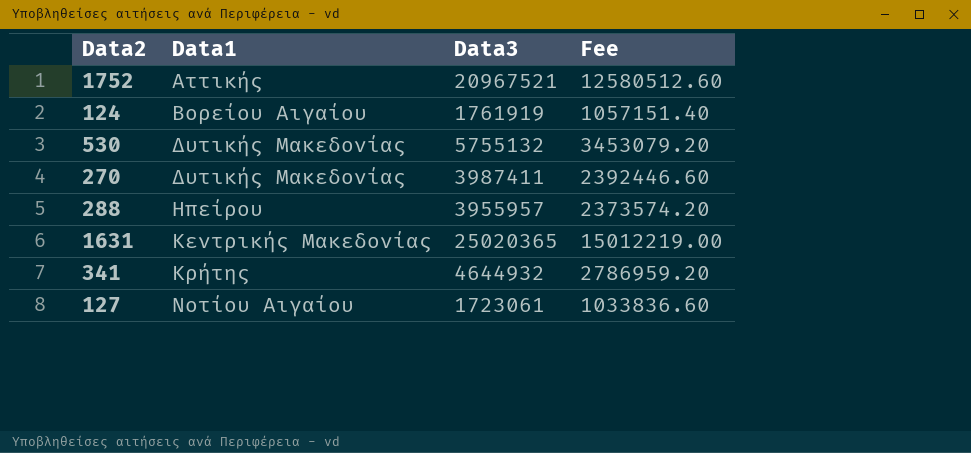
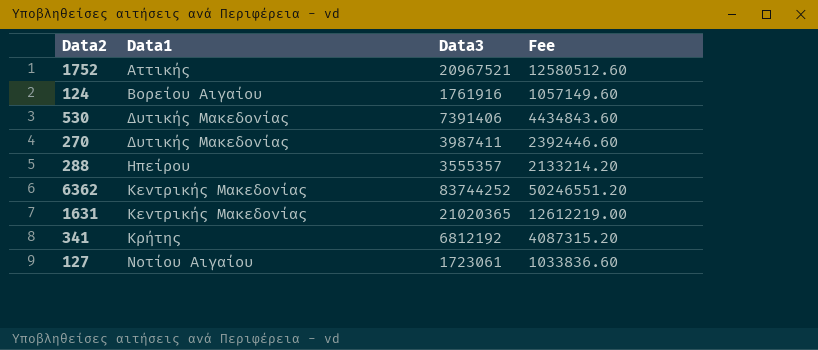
124 | Data3: 1761919 -> 1761916
124 | Fee: 1057151.40 -> 1057149.60
530 | Data3: 5755132 -> 7391406
530 | Fee: 3453079.20 -> 4434843.60
288 | Data3: 3955957 -> 3555357
288 | Fee: 2373574.20 -> 2133214.20
row 6362: none -> Κεντρικής Μακεδονίας | 83744252 | 50246551.20
1631 | Data3: 25020365 -> 21020365
1631 | Fee: 15012219.00 -> 12612219.00
341 | Data3: 4644932 -> 6812192
341 | Fee: 2786959.20 -> 4087315.20

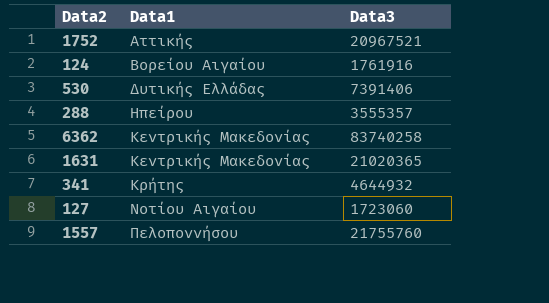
column Fee | formula: [Data3] * 0.6 -> none
row 270: Δυτικής Μακεδονίας | 3987411 | 2392446.60 -> none
530 | Data1: Δυτικής Μακεδονίας -> Δυτικής Ελλάδας
6362 | Data3: 83744252 -> 83740258
341 | Data3: 6812192 -> 4644932
127 | Data3: 1723061 -> 1723060
row 1557: none -> Πελοποννήσου | 21755760

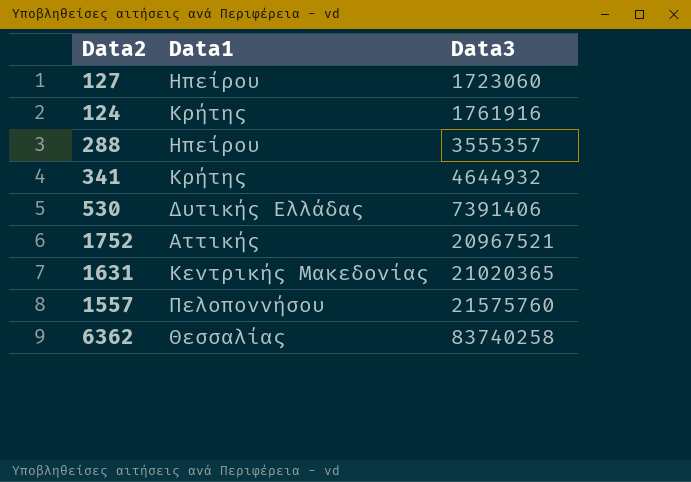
row order: Data1 ascending -> Data3 ascending
127 | Data1: Νοτίου Αιγαίου -> Ηπείρου
124 | Data1: Βορείου Αιγαίου -> Κρήτης
1557 | Data3: 21755760 -> 21575760
6362 | Data1: Κεντρικής Μακεδονίας -> Θεσσαλίας

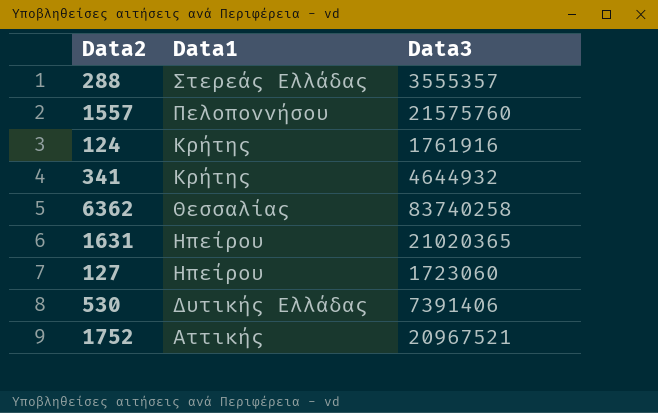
row order: Data3 ascending -> Data1 descending
288 | Data1: Ηπείρου -> Στερεάς Ελλάδας
1631 | Data1: Κεντρικής Μακεδονίας -> Ηπείρου

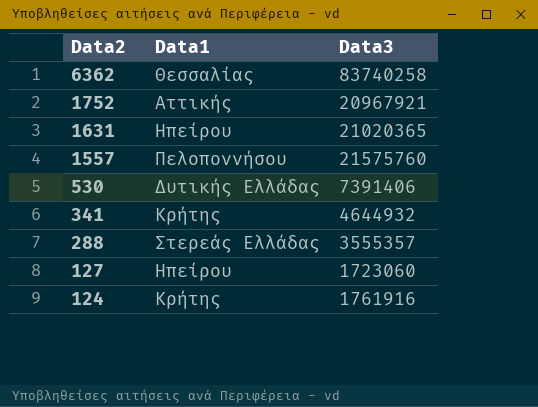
row order: Data1 descending -> Data2 descending
1752 | Data3: 20967521 -> 20967921

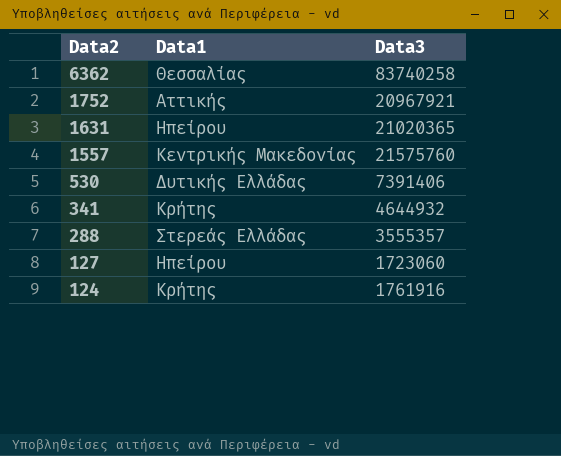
1557 | Data1: Πελοποννήσου -> Κεντρικής Μακεδονίας

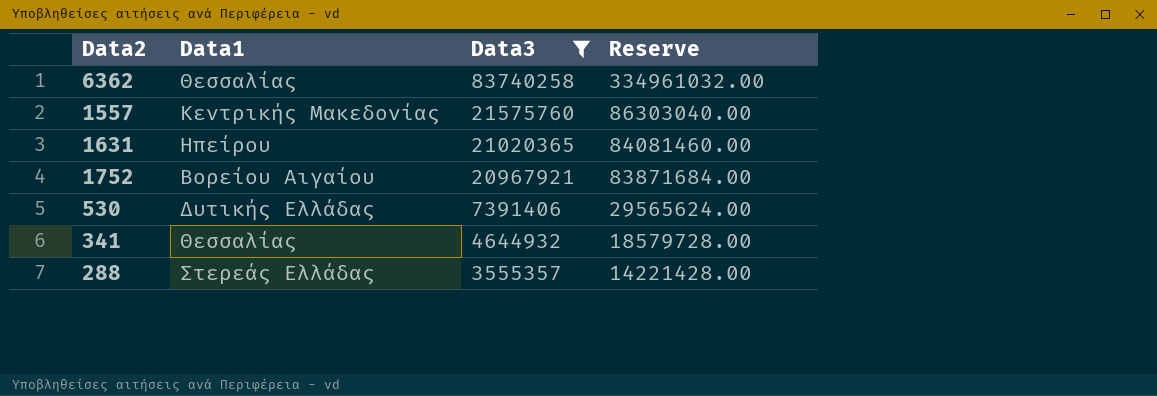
filter: none -> Data3 >= 3555357
row order: Data2 descending -> Data3 descending
column Reserve | formula: none -> [Data3] * 4
1752 | Data1: Αττικής -> Βορείου Αιγαίου
341 | Data1: Κρήτης -> Θεσσαλίας

